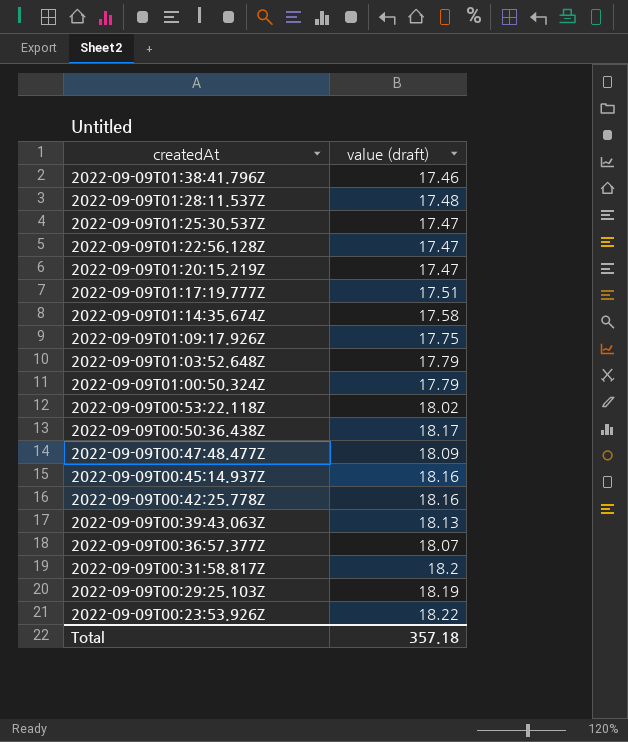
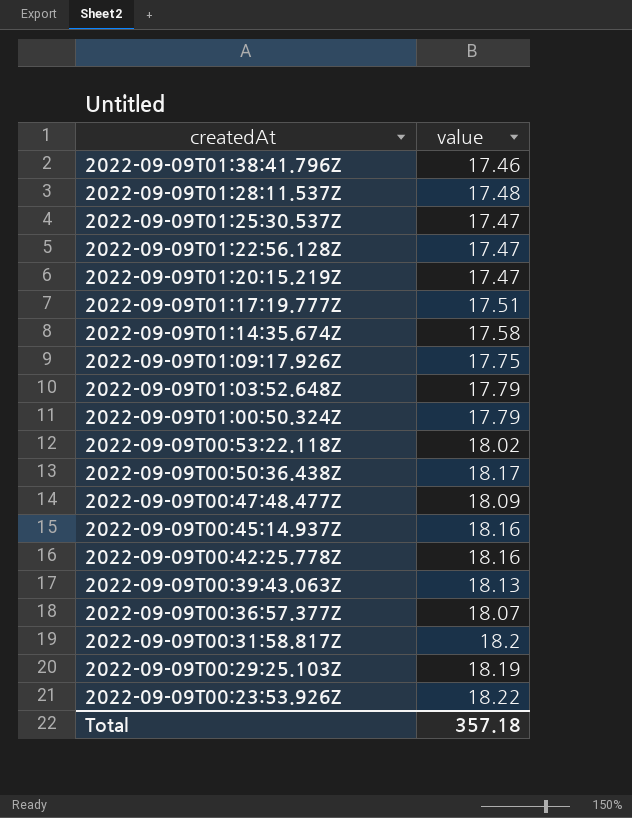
column name: value (draft) -> value

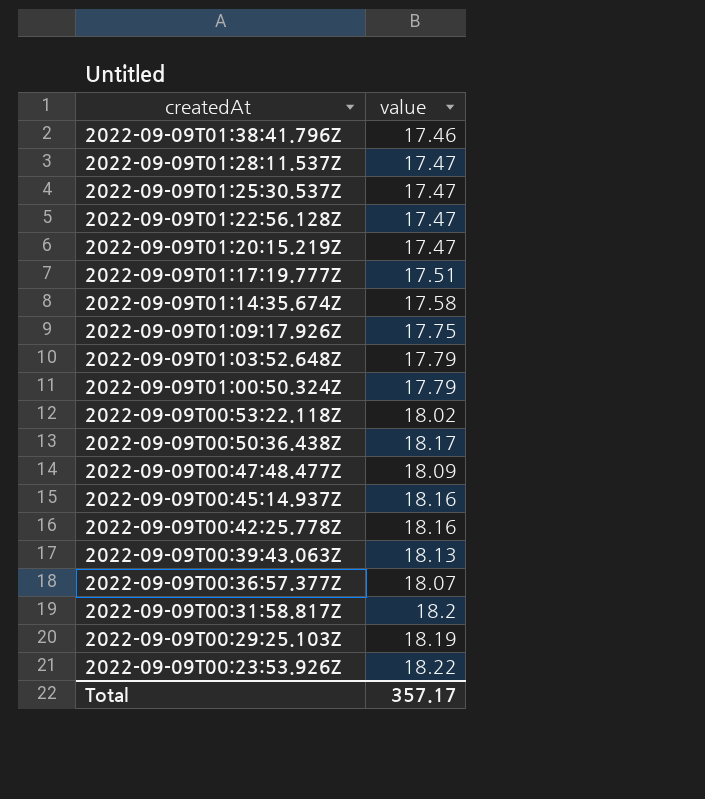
2022-09-09T01:28:11.537Z | value: 17.48 -> 17.47
Total | value: 357.18 -> 357.17

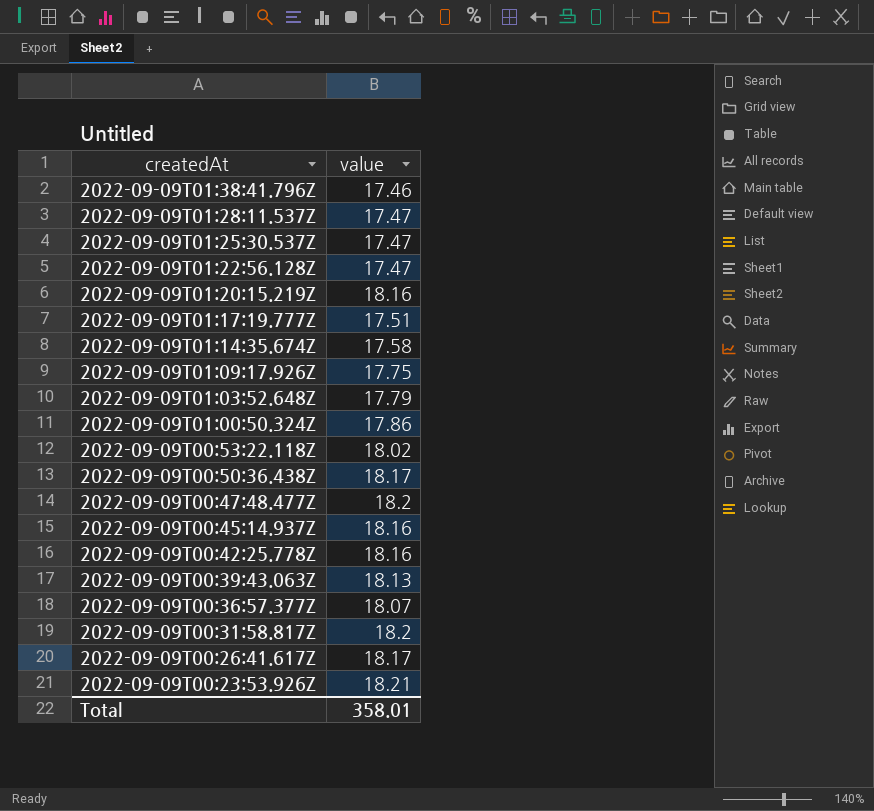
row 2022-09-09T00:29:25.103Z: 18.19 -> none
2022-09-09T01:20:15.219Z | value: 17.47 -> 18.16
2022-09-09T01:00:50.324Z | value: 17.79 -> 17.86
2022-09-09T00:47:48.477Z | value: 18.09 -> 18.2
row 2022-09-09T00:26:41.617Z: none -> 18.17
2022-09-09T00:23:53.926Z | value: 18.22 -> 18.21
Total | value: 357.17 -> 358.01

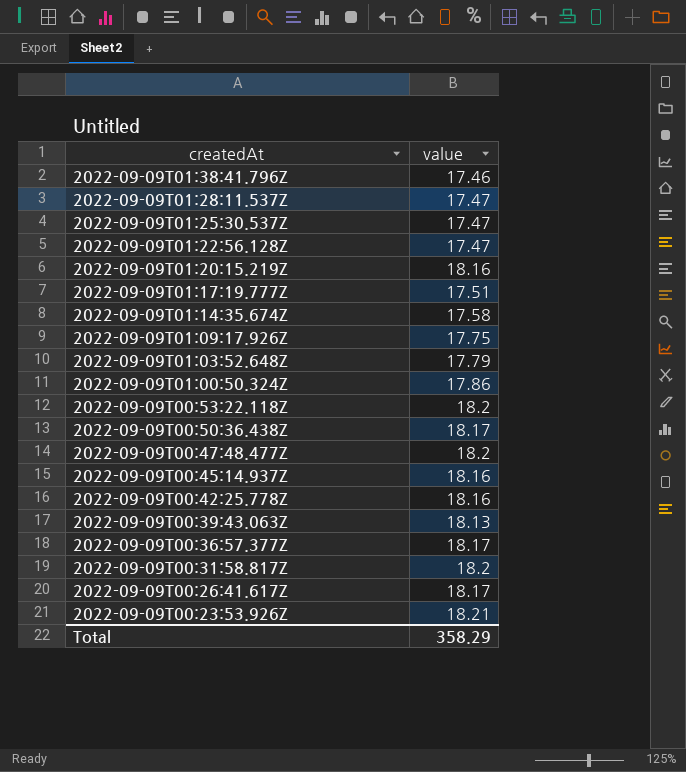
2022-09-09T00:53:22.118Z | value: 18.02 -> 18.2
2022-09-09T00:36:57.377Z | value: 18.07 -> 18.17
Total | value: 358.01 -> 358.29

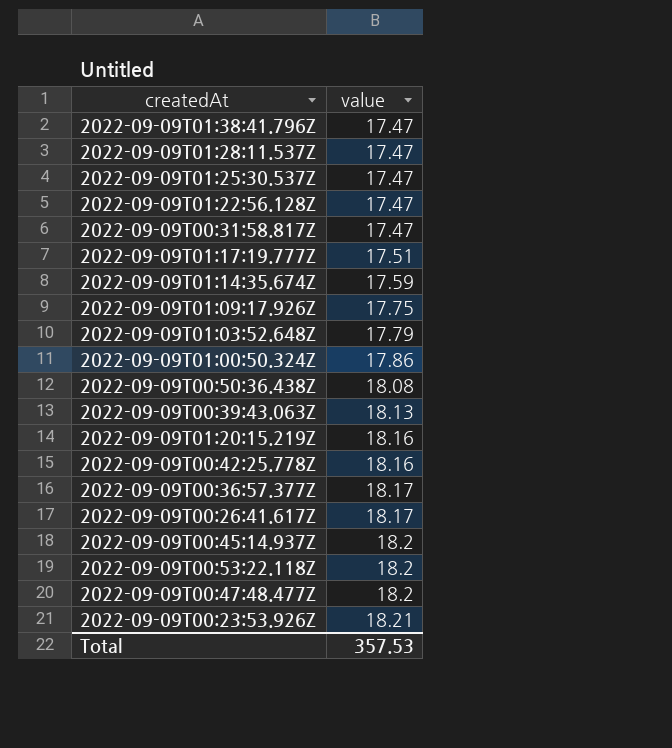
row order: createdAt descending -> value ascending
2022-09-09T01:38:41.796Z | value: 17.46 -> 17.47
2022-09-09T00:31:58.817Z | value: 18.2 -> 17.47
2022-09-09T01:14:35.674Z | value: 17.58 -> 17.59
2022-09-09T00:50:36.438Z | value: 18.17 -> 18.08
2022-09-09T00:45:14.937Z | value: 18.16 -> 18.2
Total | value: 358.29 -> 357.53

